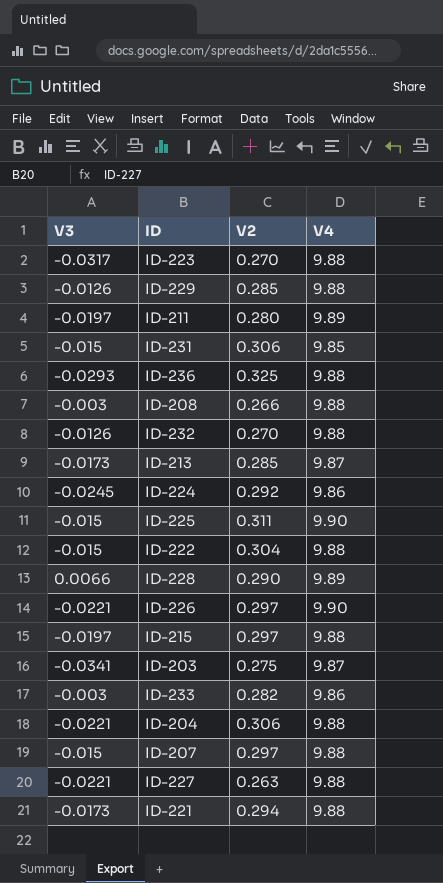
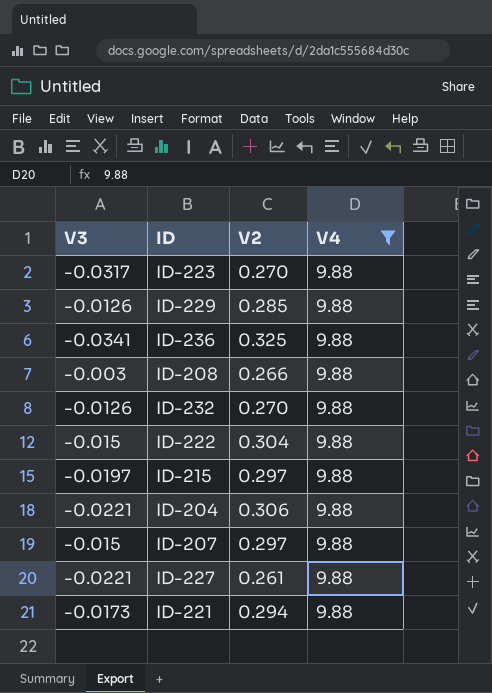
filter: none -> V4 = 9.88
ID-236 | V3: -0.0293 -> -0.0341
ID-227 | V2: 0.263 -> 0.261

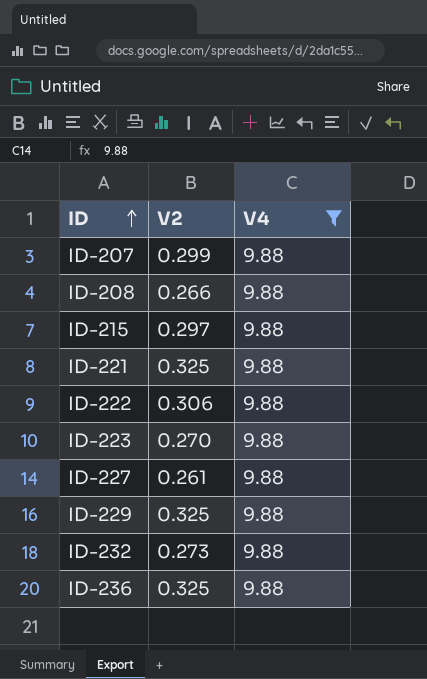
row order: none -> ID ascending
column V3 | position: 1 -> none
row ID-204: -0.0221 | 0.306 | 9.88 -> none
ID-207 | V2: 0.297 -> 0.299
ID-221 | V2: 0.294 -> 0.325
ID-222 | V2: 0.304 -> 0.306
ID-229 | V2: 0.285 -> 0.325
ID-232 | V2: 0.270 -> 0.273

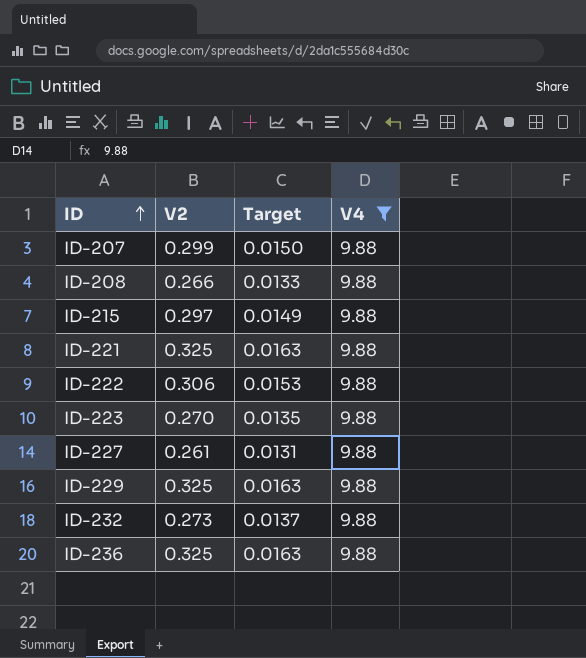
column Target | formula: none -> [V2] * 0.05

